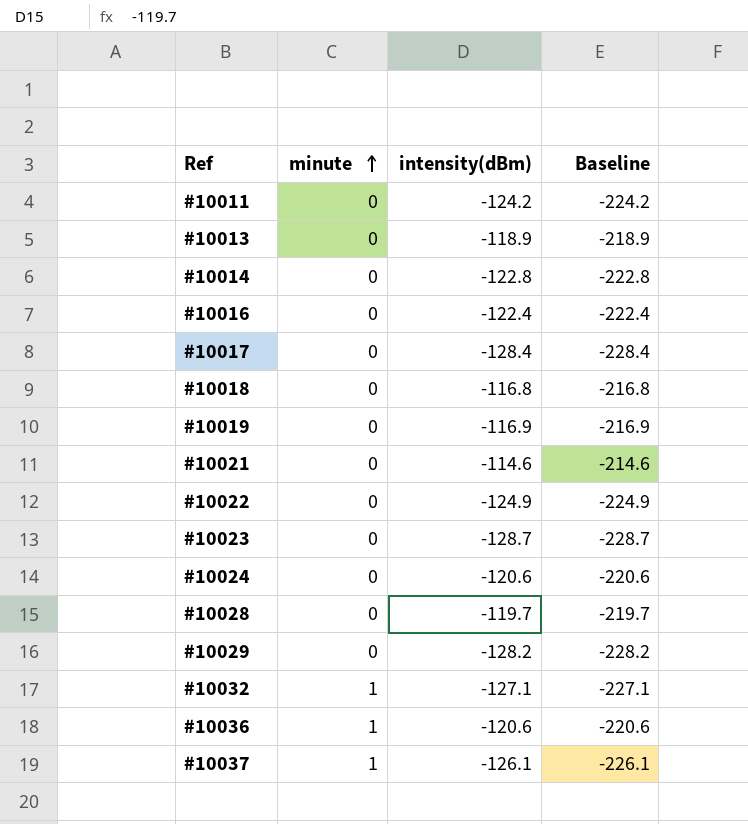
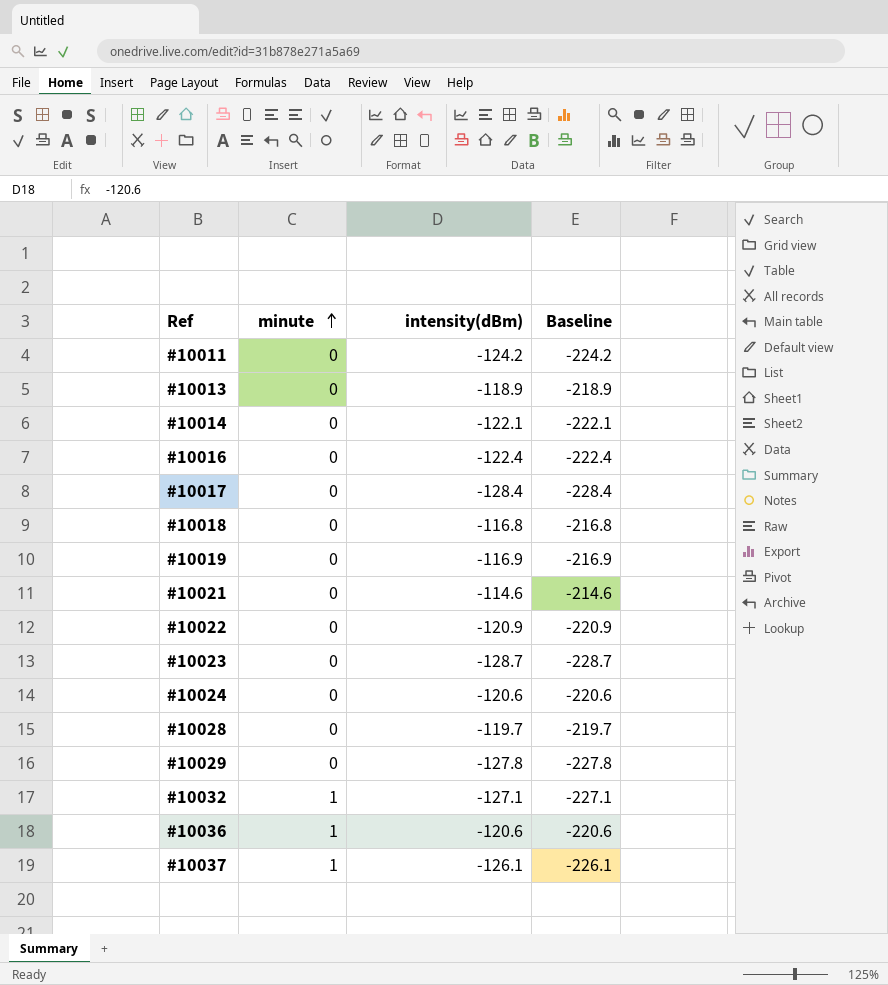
#10014 | intensity(dBm): -122.8 -> -122.1
#10014 | Baseline: -222.8 -> -222.1
#10022 | intensity(dBm): -124.9 -> -120.9
#10022 | Baseline: -224.9 -> -220.9
#10029 | intensity(dBm): -128.2 -> -127.8
#10029 | Baseline: -228.2 -> -227.8

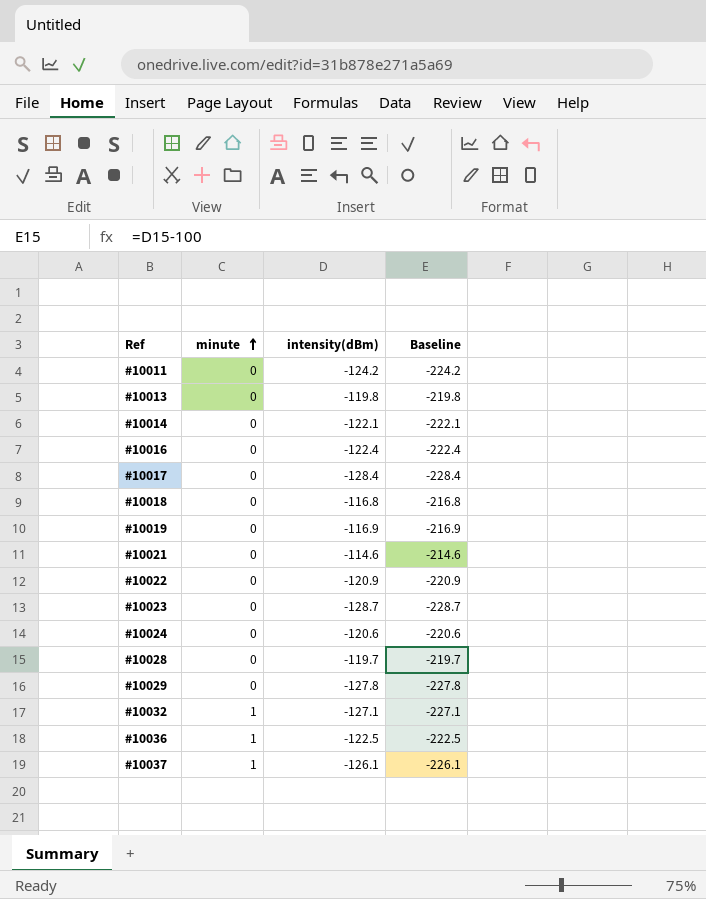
#10013 | intensity(dBm): -118.9 -> -119.8
#10013 | Baseline: -218.9 -> -219.8
#10036 | intensity(dBm): -120.6 -> -122.5
#10036 | Baseline: -220.6 -> -222.5

